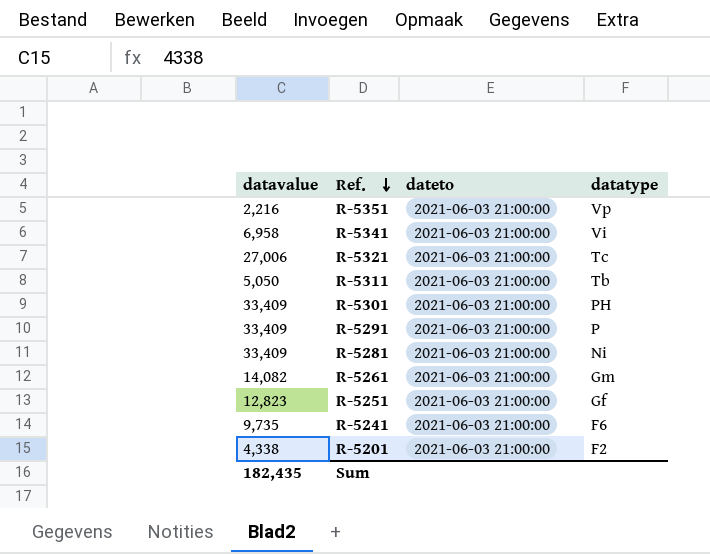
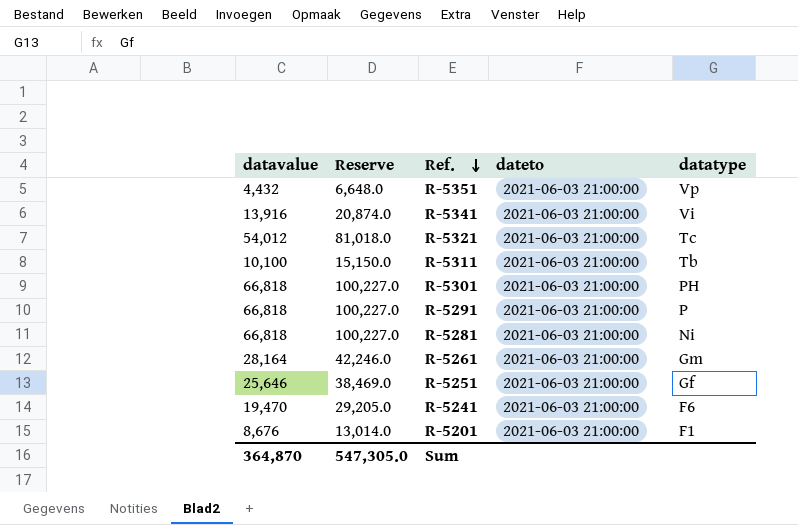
column Reserve | formula: none -> [datavalue] * 1.5
R-5351 | datavalue: 2,216 -> 4,432
R-5341 | datavalue: 6,958 -> 13,916
R-5321 | datavalue: 27,006 -> 54,012
R-5311 | datavalue: 5,050 -> 10,100
R-5301 | datavalue: 33,409 -> 66,818
R-5291 | datavalue: 33,409 -> 66,818
R-5281 | datavalue: 33,409 -> 66,818
R-5261 | datavalue: 14,082 -> 28,164
R-5251 | datavalue: 12,823 -> 25,646
R-5241 | datavalue: 9,735 -> 19,470
R-5201 | datavalue: 4,338 -> 8,676
R-5201 | datatype: F2 -> F1
Sum | datavalue: 182,435 -> 364,870

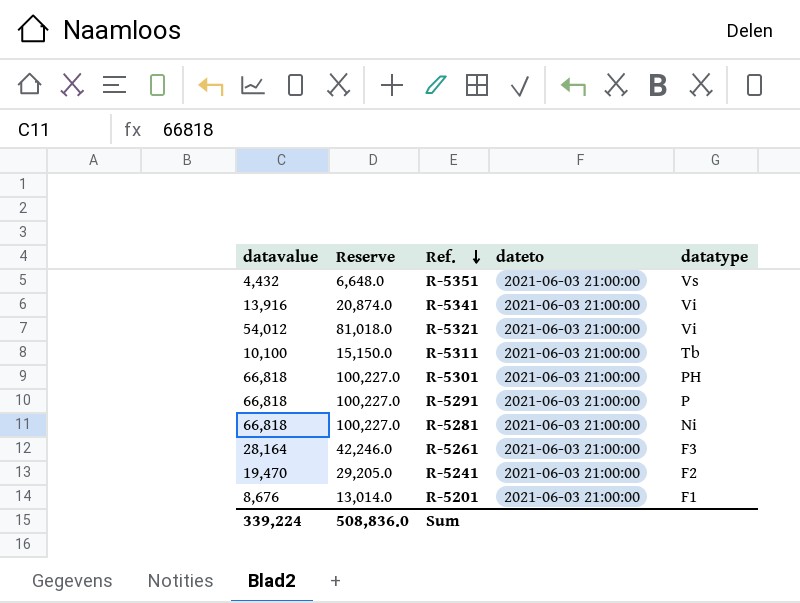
row R-5251: 25,646 | 38,469.0 | 2021-06-03 21:00:00 | Gf -> none
R-5351 | datatype: Vp -> Vs
R-5321 | datatype: Tc -> Vi
R-5261 | datatype: Gm -> F3
R-5241 | datatype: F6 -> F2
Sum | datavalue: 364,870 -> 339,224
Sum | Reserve: 547,305.0 -> 508,836.0

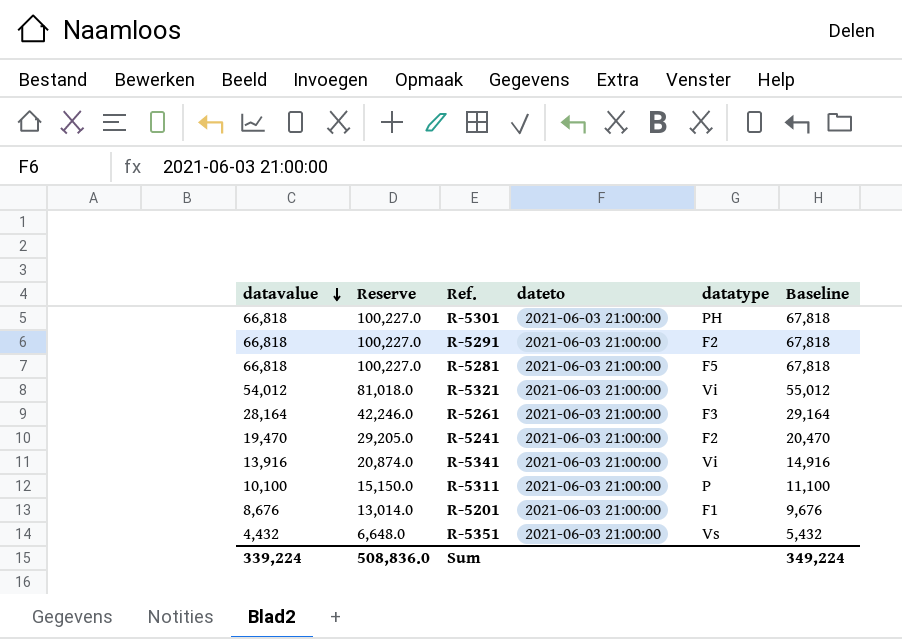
row order: Ref. descending -> datavalue descending
column Baseline | formula: none -> [datavalue] + 1000
R-5291 | datatype: P -> F2
R-5281 | datatype: Ni -> F5
R-5311 | datatype: Tb -> P

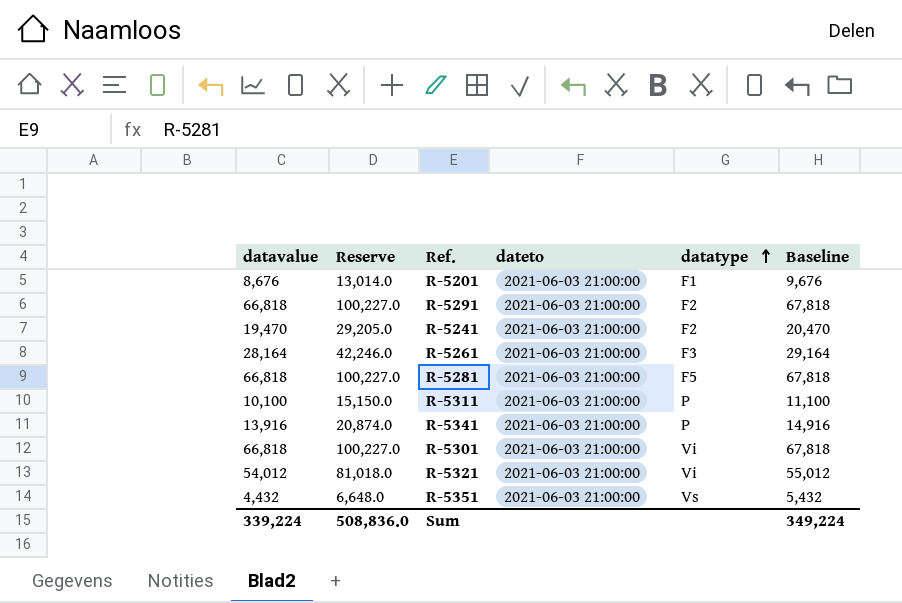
row order: datavalue descending -> datatype ascending
R-5341 | datatype: Vi -> P
R-5301 | datatype: PH -> Vi

